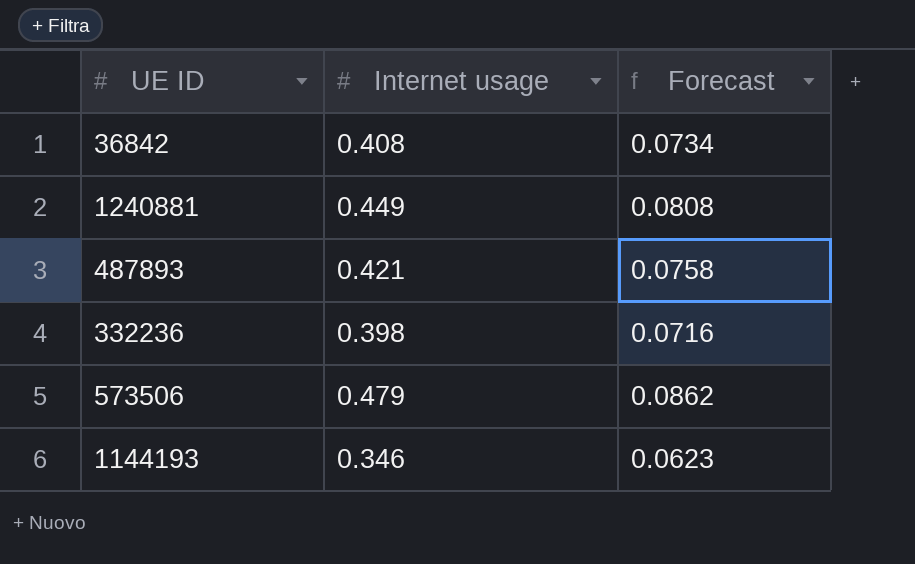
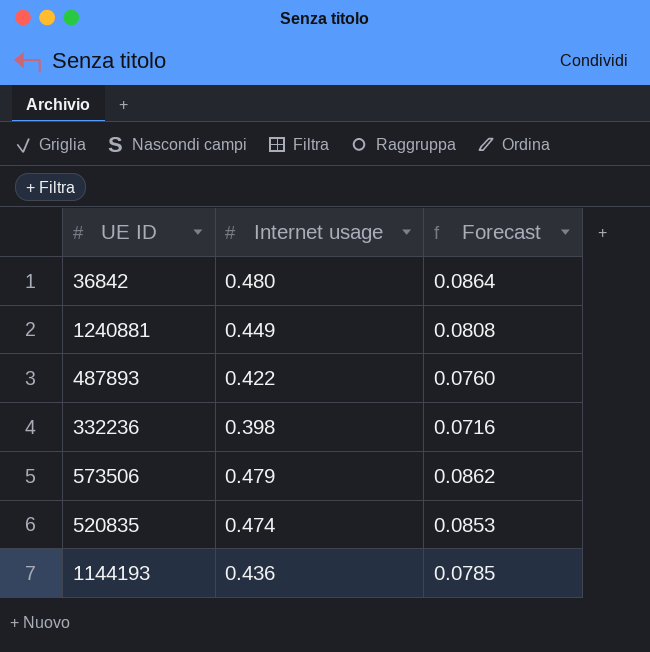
36842 | Internet usage: 0.408 -> 0.480
36842 | Forecast: 0.0734 -> 0.0864
487893 | Internet usage: 0.421 -> 0.422
487893 | Forecast: 0.0758 -> 0.0760
row 520835: none -> 0.474 | 0.0853
1144193 | Internet usage: 0.346 -> 0.436
1144193 | Forecast: 0.0623 -> 0.0785

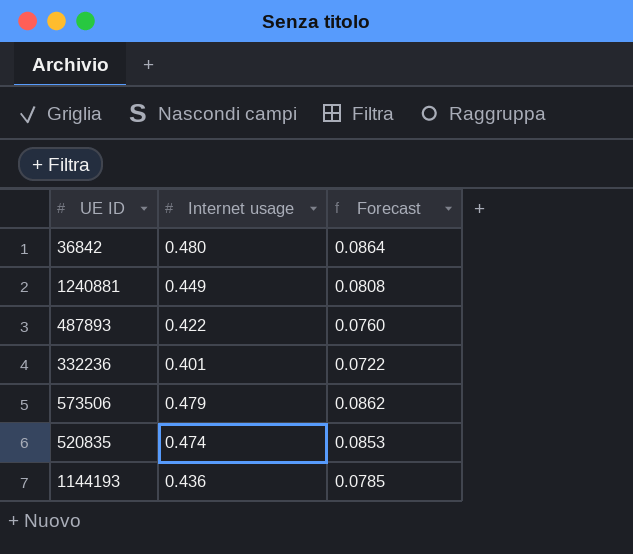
332236 | Internet usage: 0.398 -> 0.401
332236 | Forecast: 0.0716 -> 0.0722

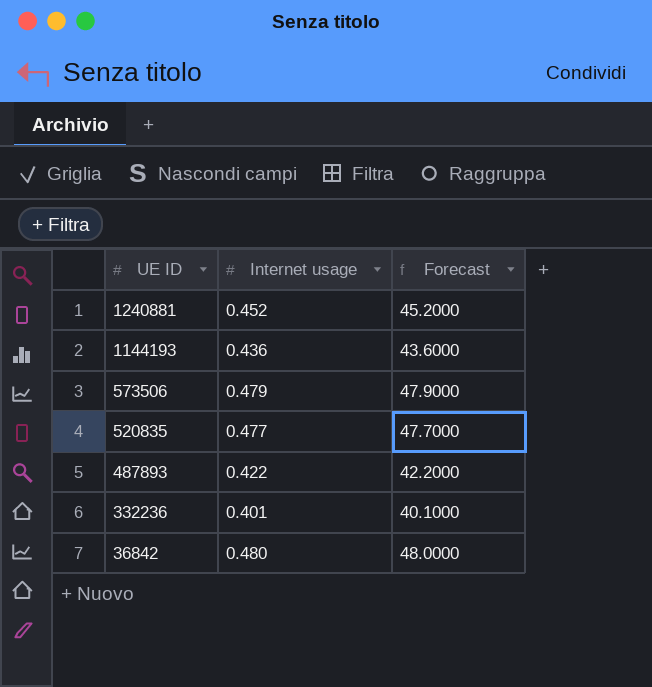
row order: none -> UE ID descending
column Forecast | formula: [Internet usage] * 0.18 -> [Internet usage] * 100
1240881 | Internet usage: 0.449 -> 0.452
520835 | Internet usage: 0.474 -> 0.477

